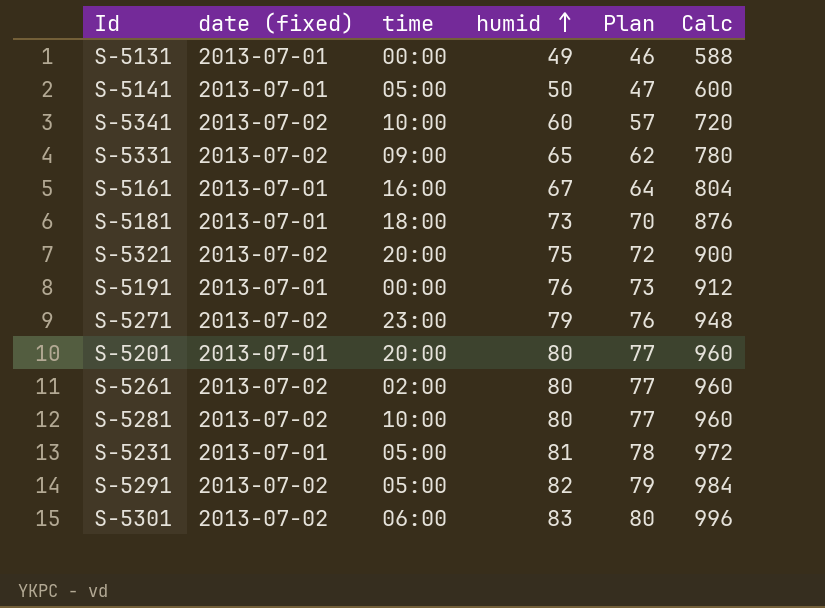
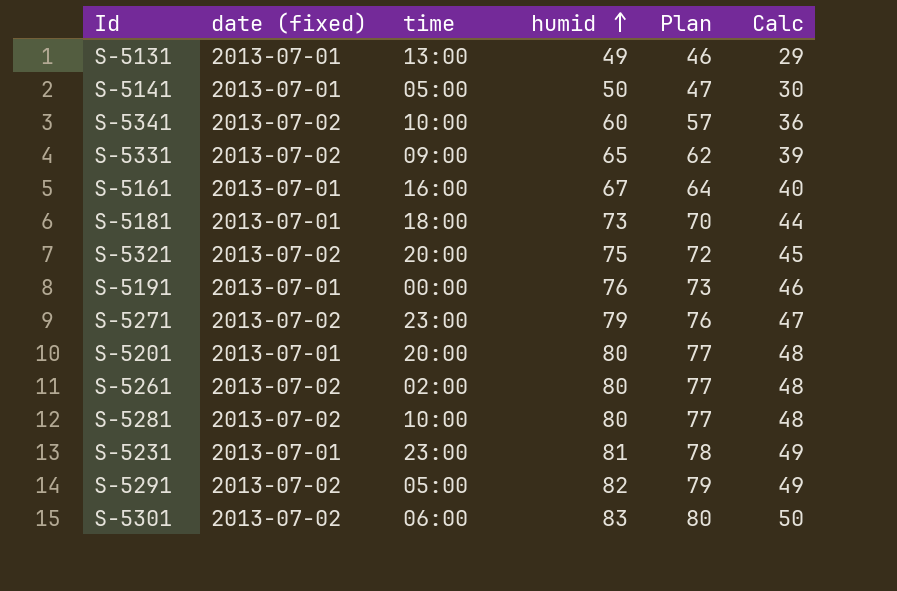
column Calc | formula: [humid] * 12 -> [humid] * 0.6
S-5131 | time: 00:00 -> 13:00
S-5231 | time: 05:00 -> 23:00

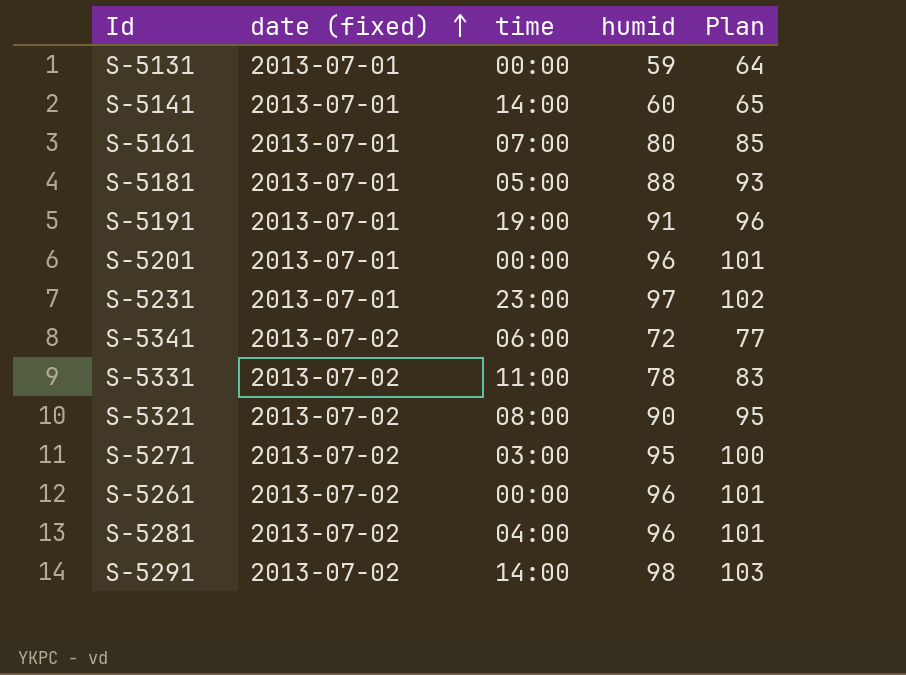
row order: humid ascending -> date (fixed) ascending
column Calc | formula: [humid] * 0.6 -> none
column Plan | formula: [humid] - 3 -> [humid] + 5
row S-5301: 2013-07-02 | 06:00 | 83 | 80 | 50 -> none
S-5131 | time: 13:00 -> 00:00
S-5131 | humid: 49 -> 59
S-5141 | time: 05:00 -> 14:00
S-5141 | humid: 50 -> 60
S-5161 | time: 16:00 -> 07:00
S-5161 | humid: 67 -> 80
S-5181 | time: 18:00 -> 05:00
S-5181 | humid: 73 -> 88
S-5191 | time: 00:00 -> 19:00
S-5191 | humid: 76 -> 91
S-5201 | time: 20:00 -> 00:00
S-5201 | humid: 80 -> 96
S-5231 | humid: 81 -> 97
S-5341 | time: 10:00 -> 06:00
S-5341 | humid: 60 -> 72
S-5331 | time: 09:00 -> 11:00
S-5331 | humid: 65 -> 78
S-5321 | time: 20:00 -> 08:00
S-5321 | humid: 75 -> 90
S-5271 | time: 23:00 -> 03:00
S-5271 | humid: 79 -> 95
S-5261 | time: 02:00 -> 00:00
S-5261 | humid: 80 -> 96
S-5281 | time: 10:00 -> 04:00
S-5281 | humid: 80 -> 96
S-5291 | time: 05:00 -> 14:00
S-5291 | humid: 82 -> 98

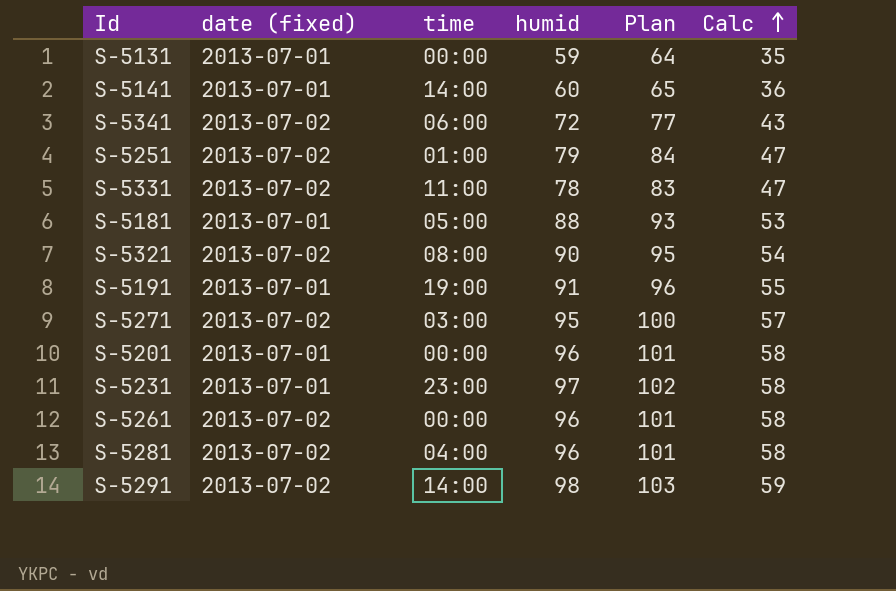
row order: date (fixed) ascending -> Calc ascending
column Calc | formula: none -> [humid] * 0.6
row S-5161: 2013-07-01 | 07:00 | 80 | 85 -> none
row S-5251: none -> 2013-07-02 | 01:00 | 79 | 84 | 47

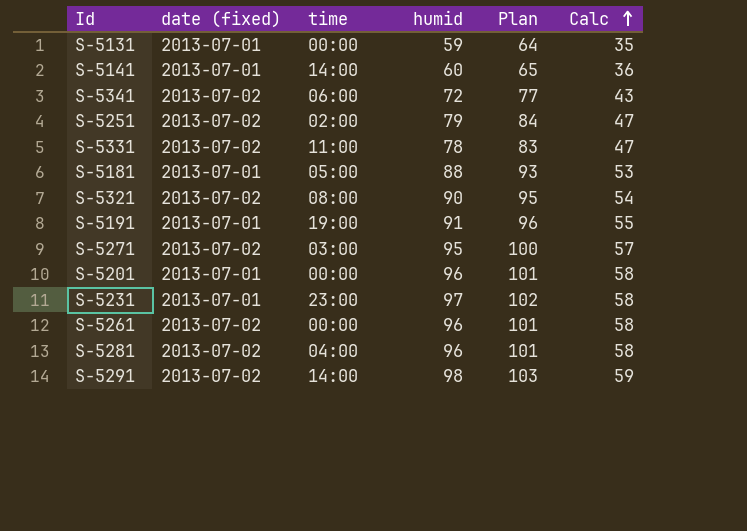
S-5251 | time: 01:00 -> 02:00

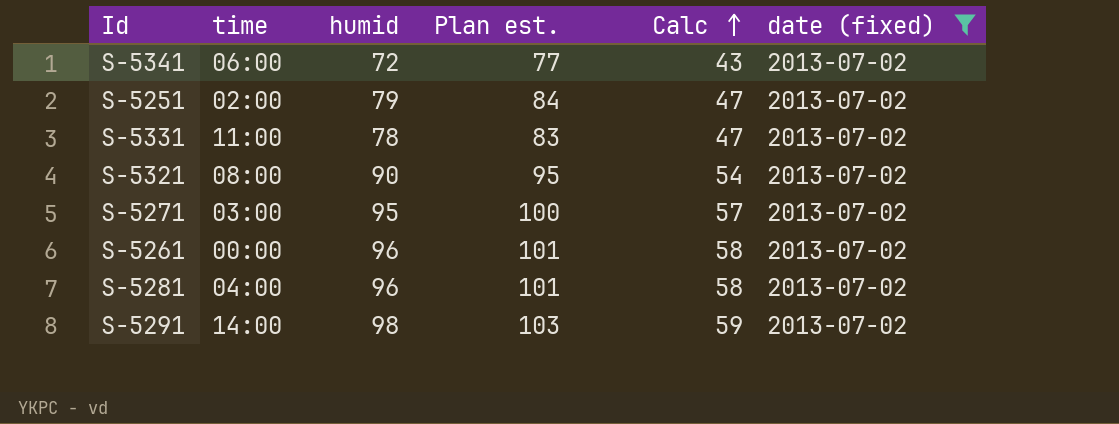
filter: none -> date (fixed) = 2013-07-02
column name: Plan -> Plan est.
column date (fixed) | position: 2 -> 6

